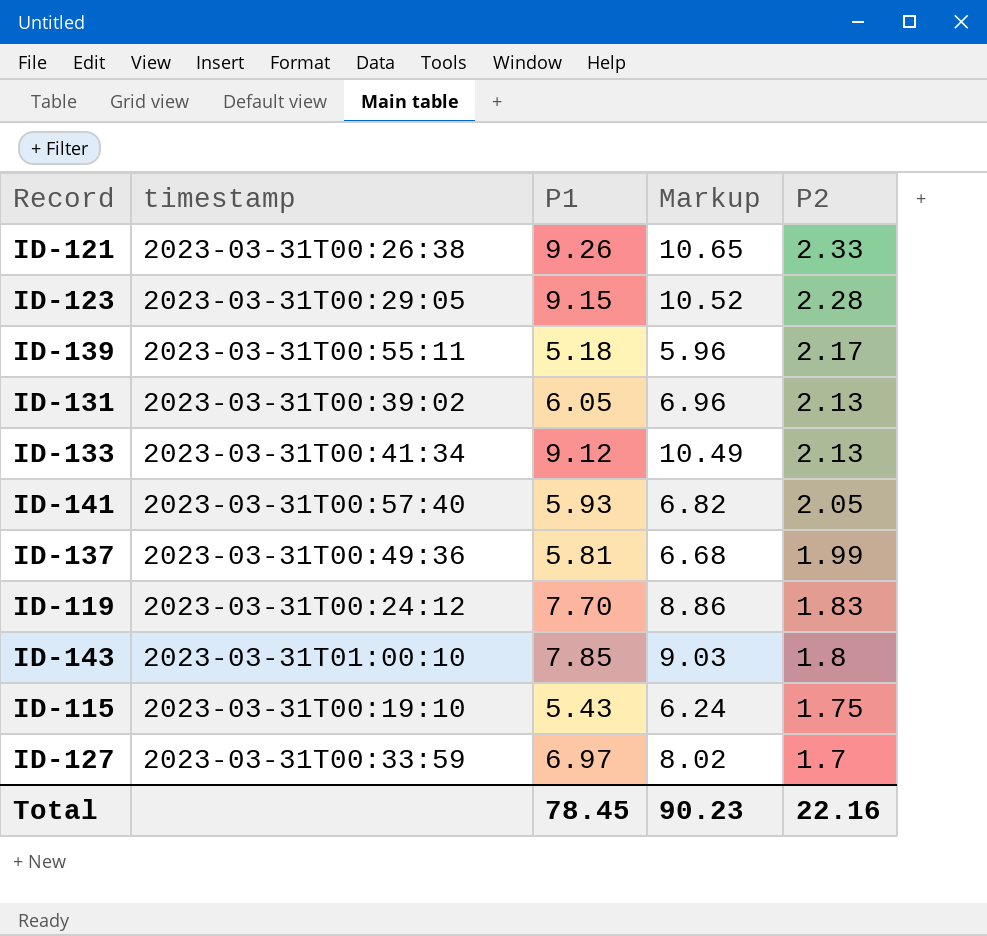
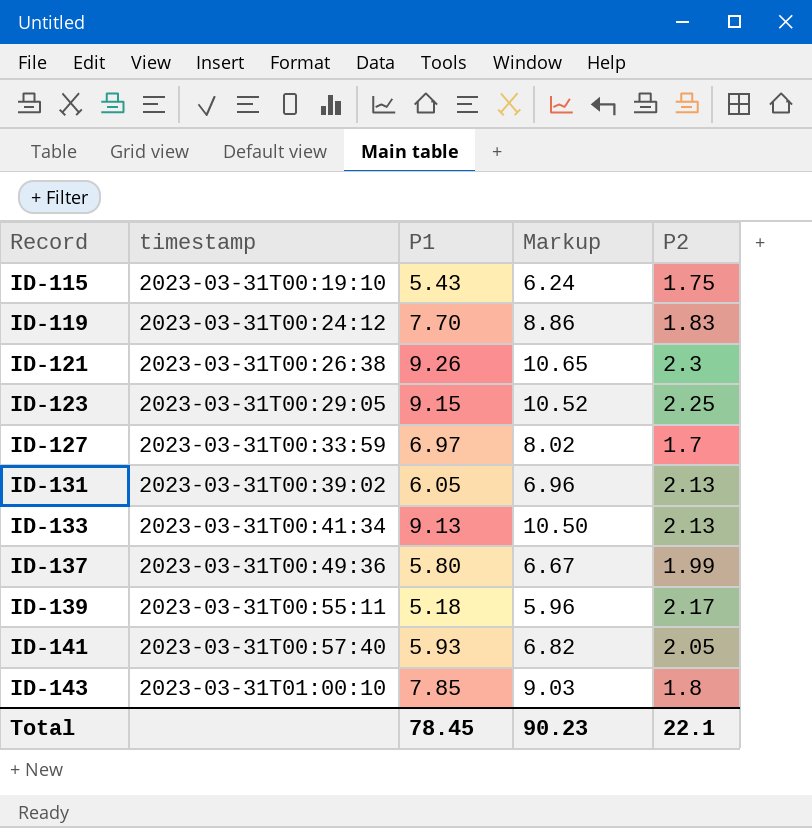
row order: P2 descending -> Record ascending
ID-121 | P2: 2.33 -> 2.3
ID-123 | P2: 2.28 -> 2.25
ID-133 | P1: 9.12 -> 9.13
ID-133 | Markup: 10.49 -> 10.50
ID-137 | P1: 5.81 -> 5.80
ID-137 | Markup: 6.68 -> 6.67
Total | P2: 22.16 -> 22.1

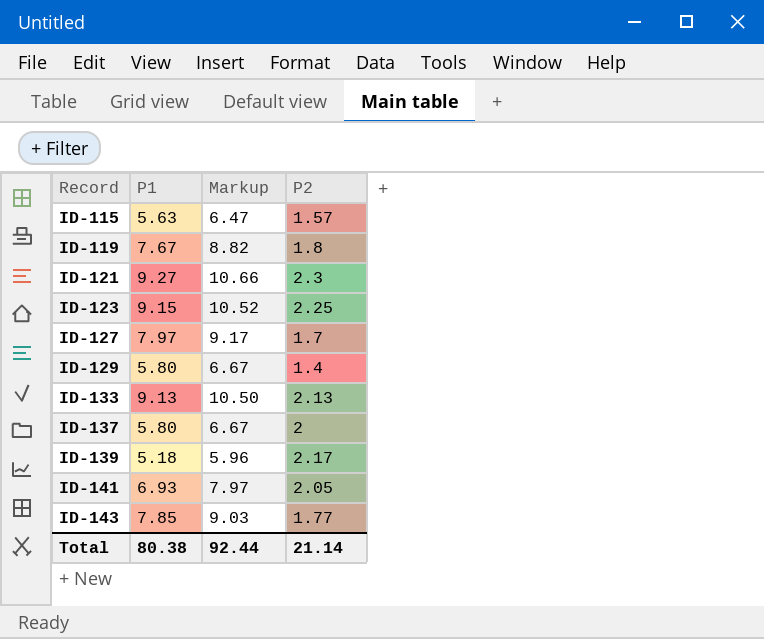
column timestamp | position: 2 -> none
row ID-131: 2023-03-31T00:39:02 | 6.05 | 6.96 | 2.13 -> none
ID-115 | P1: 5.43 -> 5.63
ID-115 | Markup: 6.24 -> 6.47
ID-115 | P2: 1.75 -> 1.57
ID-119 | P1: 7.70 -> 7.67
ID-119 | Markup: 8.86 -> 8.82
ID-119 | P2: 1.83 -> 1.8
ID-121 | P1: 9.26 -> 9.27
ID-121 | Markup: 10.65 -> 10.66
ID-127 | P1: 6.97 -> 7.97
ID-127 | Markup: 8.02 -> 9.17
row ID-129: none -> 5.80 | 6.67 | 1.4
ID-137 | P2: 1.99 -> 2
ID-141 | P1: 5.93 -> 6.93
ID-141 | Markup: 6.82 -> 7.97
ID-143 | P2: 1.8 -> 1.77
Total | P1: 78.45 -> 80.38
Total | Markup: 90.23 -> 92.44
Total | P2: 22.1 -> 21.14

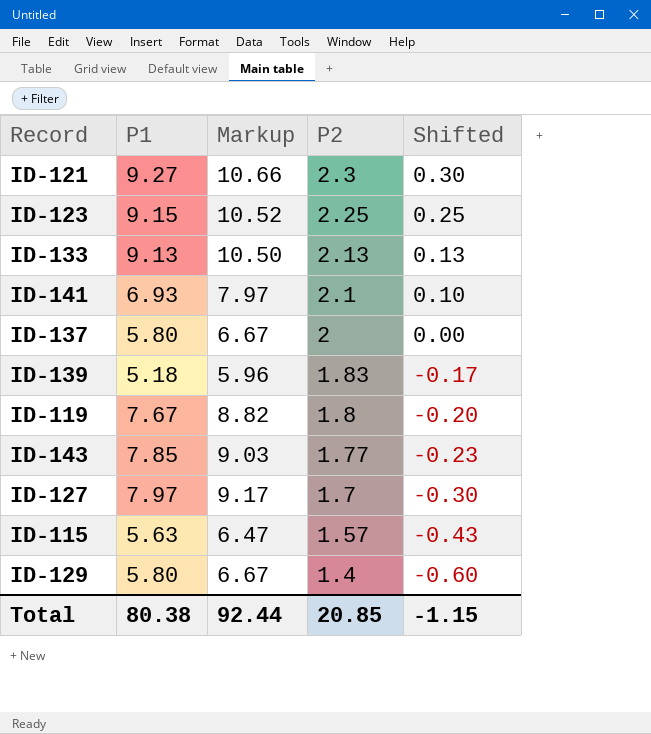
row order: Record ascending -> P2 descending
column Shifted | formula: none -> [P2] - 2
ID-141 | P2: 2.05 -> 2.1
ID-139 | P2: 2.17 -> 1.83
Total | P2: 21.14 -> 20.85

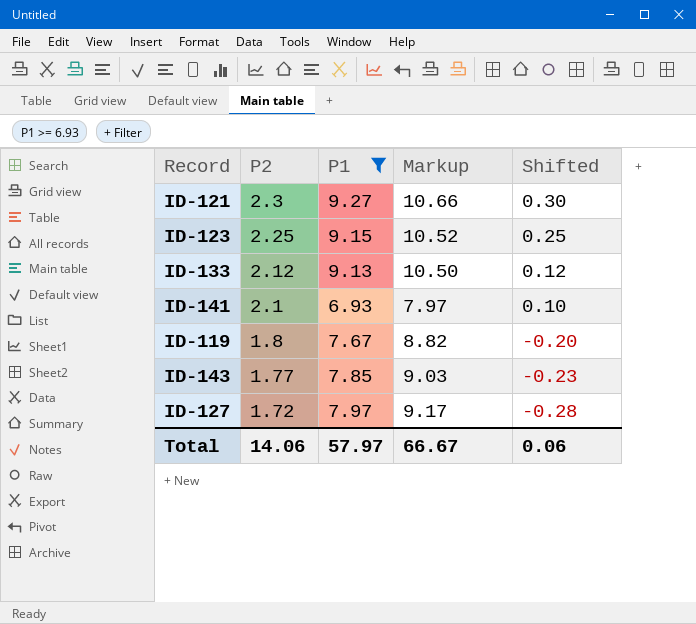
filter: none -> P1 >= 6.93
column P2 | position: 4 -> 2
ID-133 | P2: 2.13 -> 2.12
ID-133 | Shifted: 0.13 -> 0.12
ID-127 | P2: 1.7 -> 1.72
ID-127 | Shifted: -0.30 -> -0.28
Total | P2: 20.85 -> 14.06
Total | P1: 80.38 -> 57.97
Total | Markup: 92.44 -> 66.67
Total | Shifted: -1.15 -> 0.06

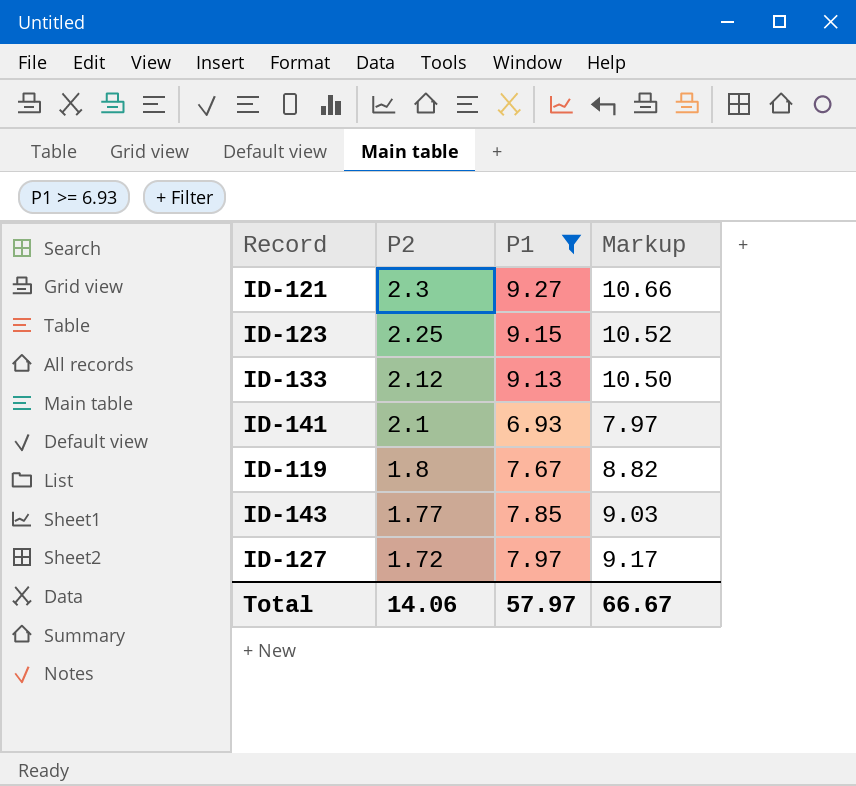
column Shifted | formula: [P2] - 2 -> none

